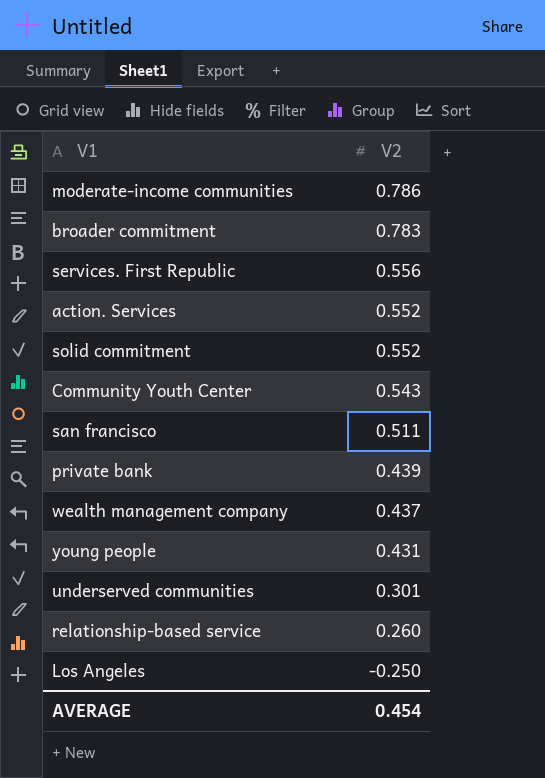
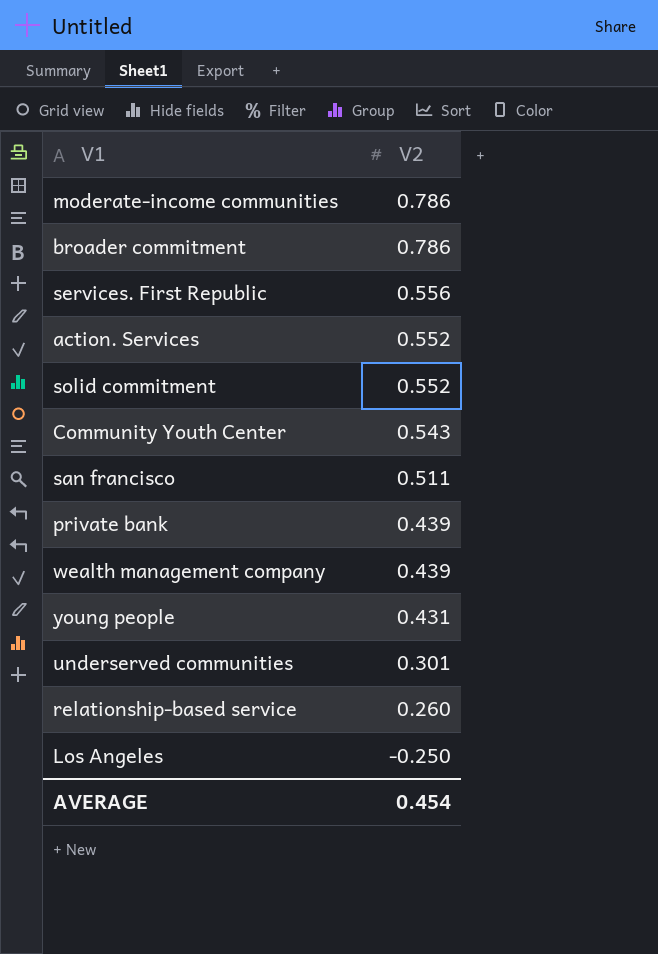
broader commitment | V2: 0.783 -> 0.786
wealth management company | V2: 0.437 -> 0.439

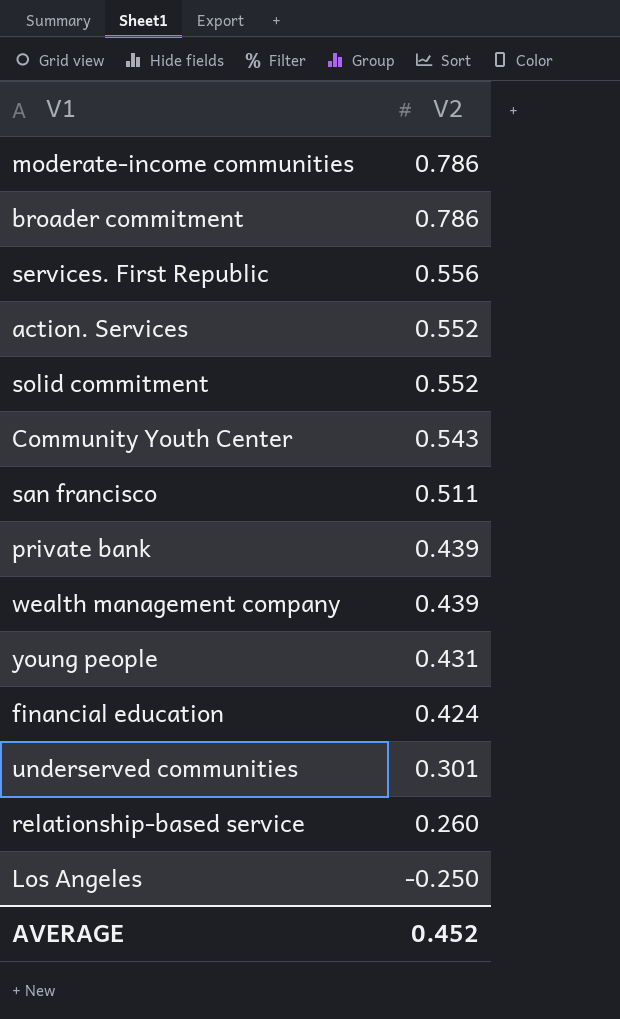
row financial education: none -> 0.424
AVERAGE | V2: 0.454 -> 0.452

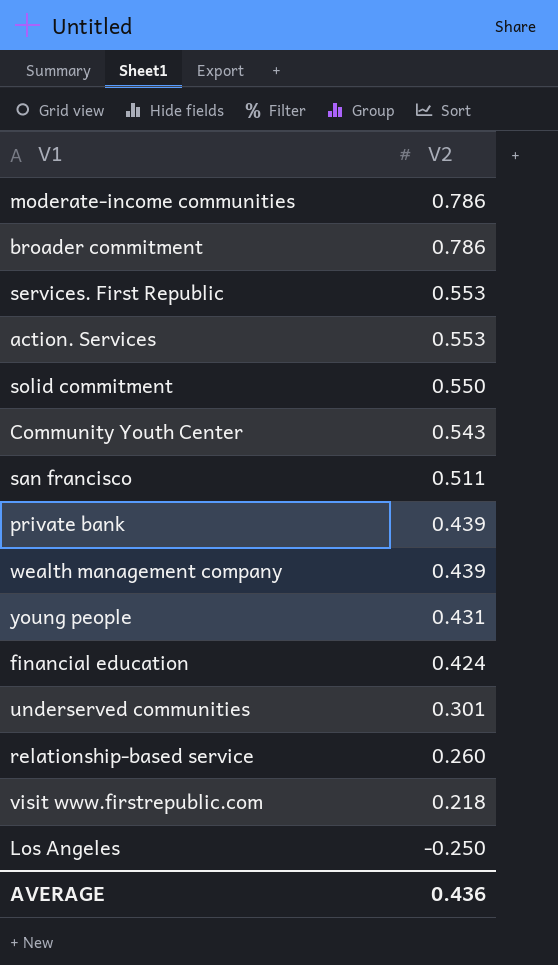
services. First Republic | V2: 0.556 -> 0.553
action. Services | V2: 0.552 -> 0.553
solid commitment | V2: 0.552 -> 0.550
row visit www.firstrepublic.com: none -> 0.218
AVERAGE | V2: 0.452 -> 0.436

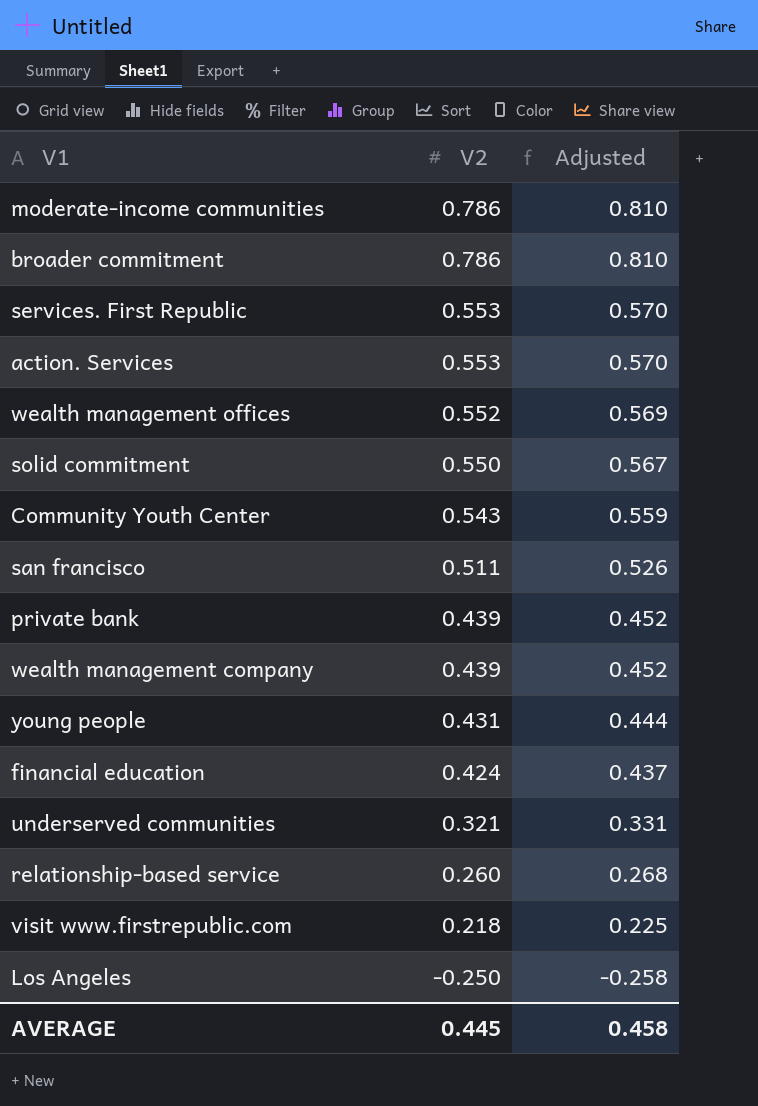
column Adjusted | formula: none -> [V2] * 1.03
row wealth management offices: none -> 0.552 | 0.569
underserved communities | V2: 0.301 -> 0.321
AVERAGE | V2: 0.436 -> 0.445

